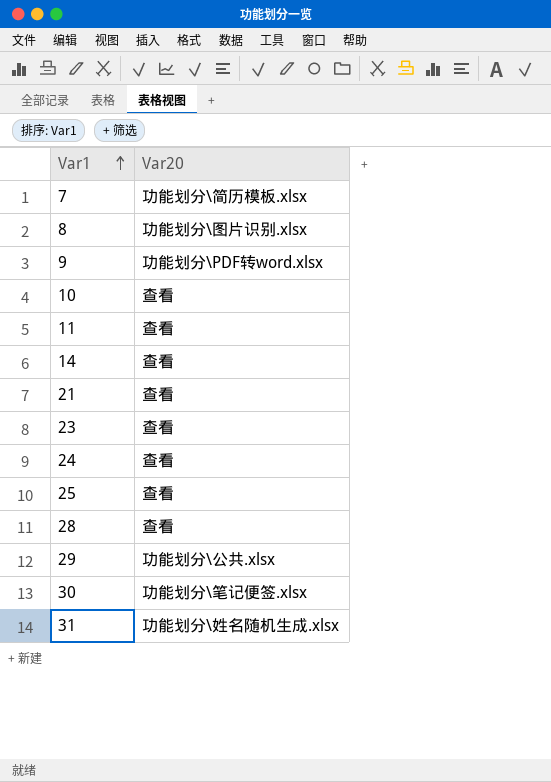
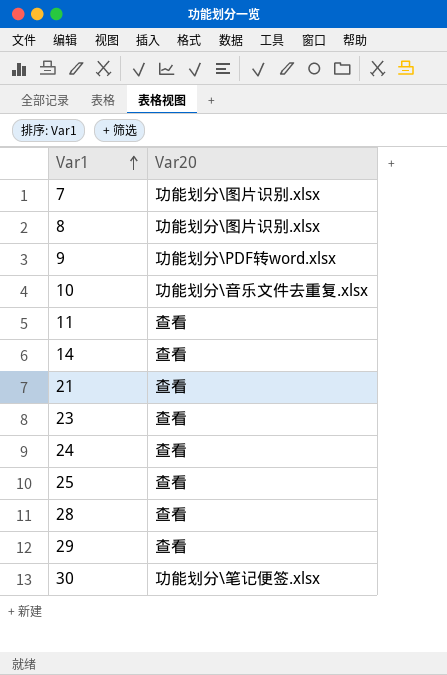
row 31: 功能划分\姓名随机生成.xlsx -> none
7 | Var20: 功能划分\简历模板.xlsx -> 功能划分\图片识别.xlsx
10 | Var20: 查看 -> 功能划分\音乐文件去重复.xlsx
29 | Var20: 功能划分\公共.xlsx -> 查看

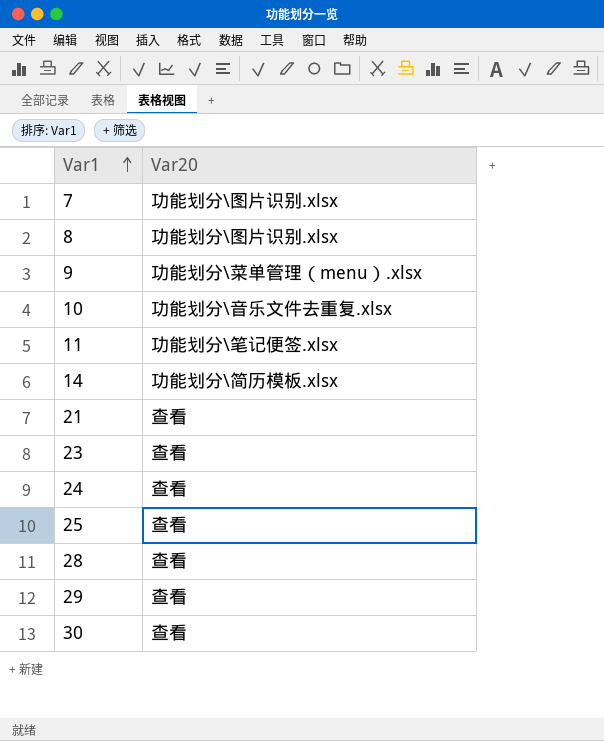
9 | Var20: 功能划分\PDF转word.xlsx -> 功能划分\菜单管理（menu）.xlsx
11 | Var20: 查看 -> 功能划分\笔记便签.xlsx
14 | Var20: 查看 -> 功能划分\简历模板.xlsx
30 | Var20: 功能划分\笔记便签.xlsx -> 查看

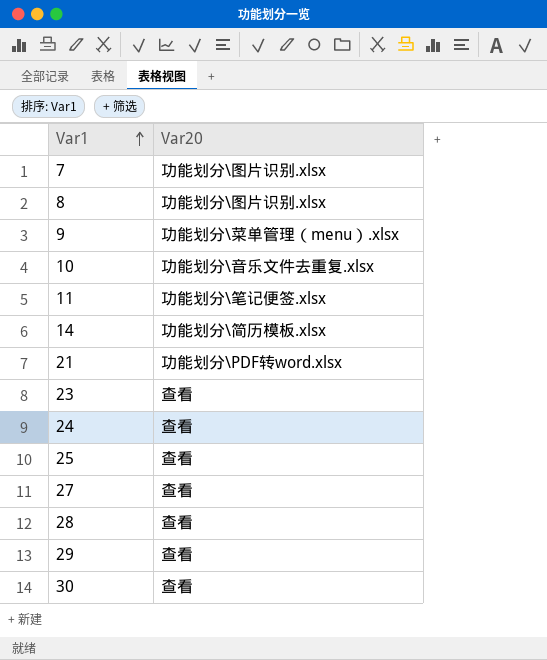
21 | Var20: 查看 -> 功能划分\PDF转word.xlsx
row 27: none -> 查看

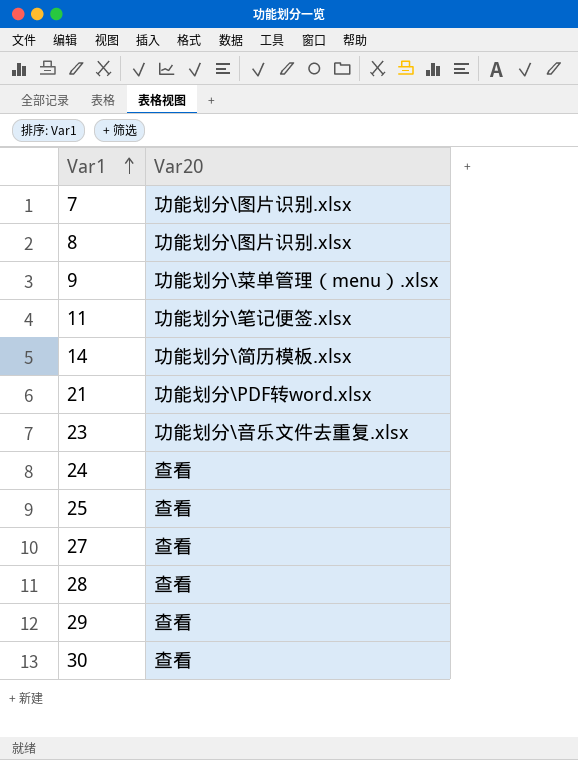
row 10: 功能划分\音乐文件去重复.xlsx -> none
23 | Var20: 查看 -> 功能划分\音乐文件去重复.xlsx

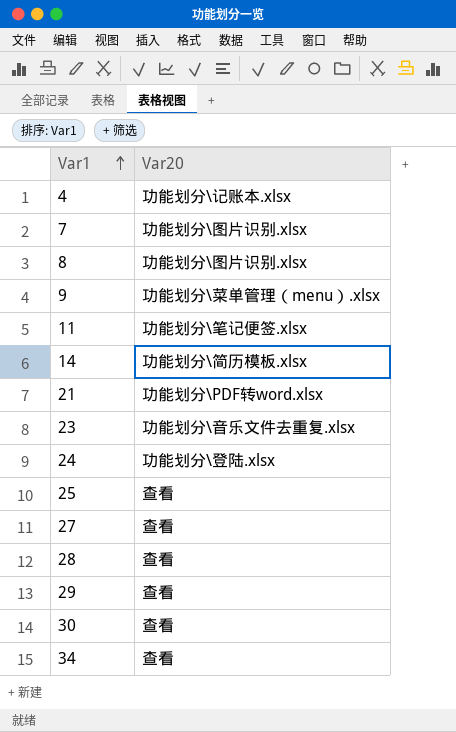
row 4: none -> 功能划分\记账本.xlsx
24 | Var20: 查看 -> 功能划分\登陆.xlsx
row 34: none -> 查看

